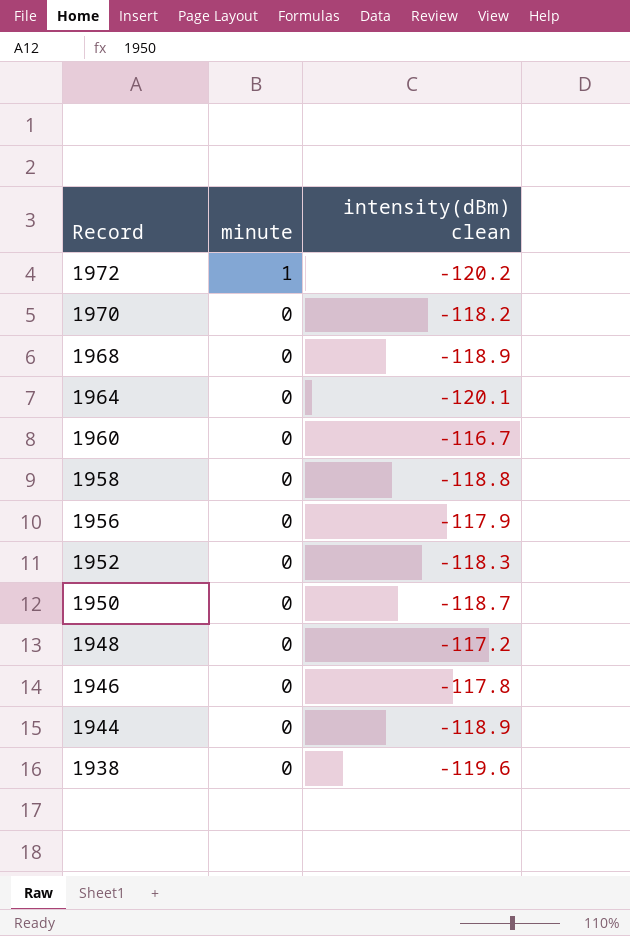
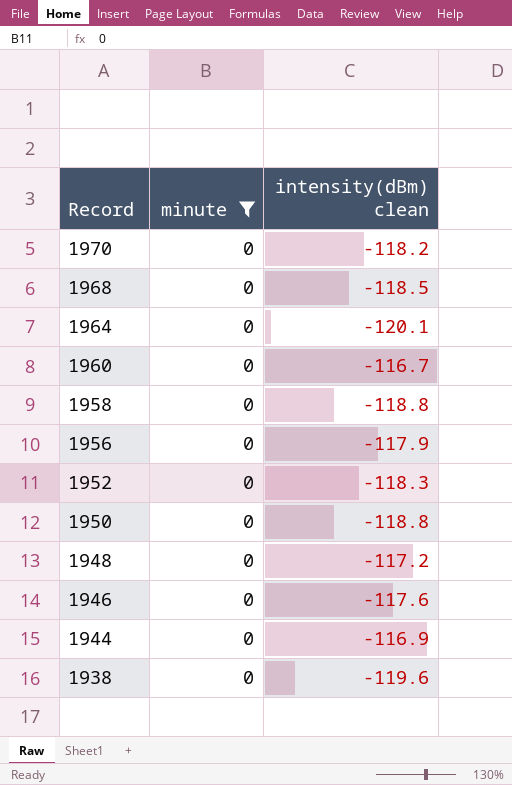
filter: none -> minute = 0
1968 | intensity(dBm) clean: -118.9 -> -118.5
1950 | intensity(dBm) clean: -118.7 -> -118.8
1946 | intensity(dBm) clean: -117.8 -> -117.6
1944 | intensity(dBm) clean: -118.9 -> -116.9

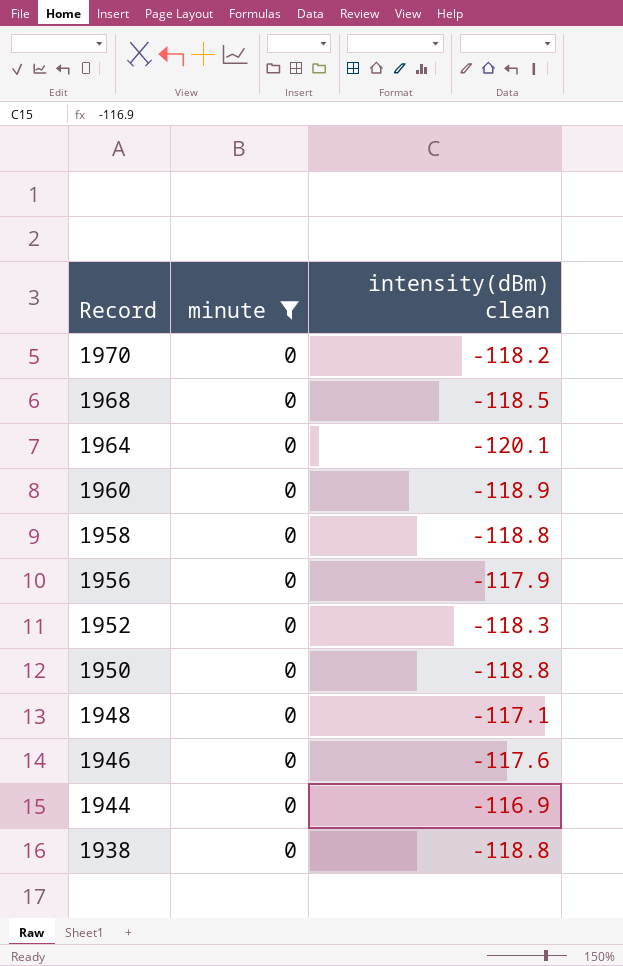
1960 | intensity(dBm) clean: -116.7 -> -118.9
1948 | intensity(dBm) clean: -117.2 -> -117.1
1938 | intensity(dBm) clean: -119.6 -> -118.8

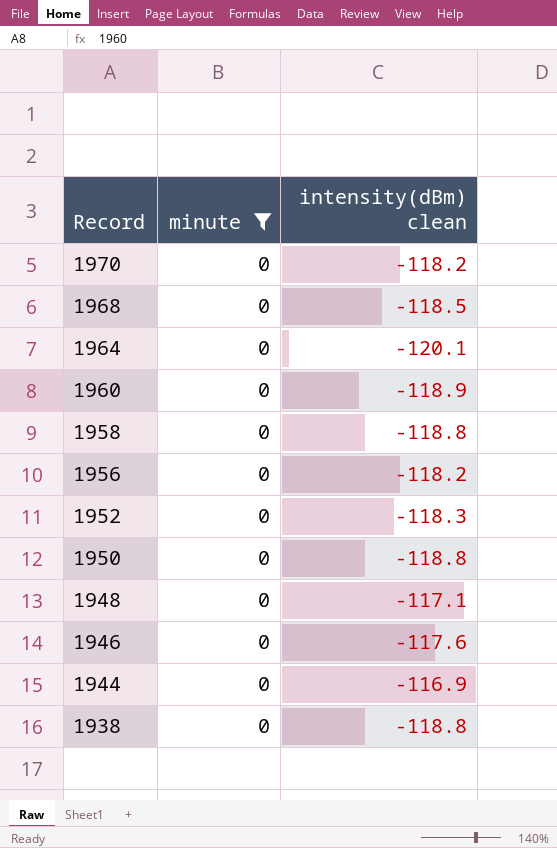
1956 | intensity(dBm) clean: -117.9 -> -118.2

